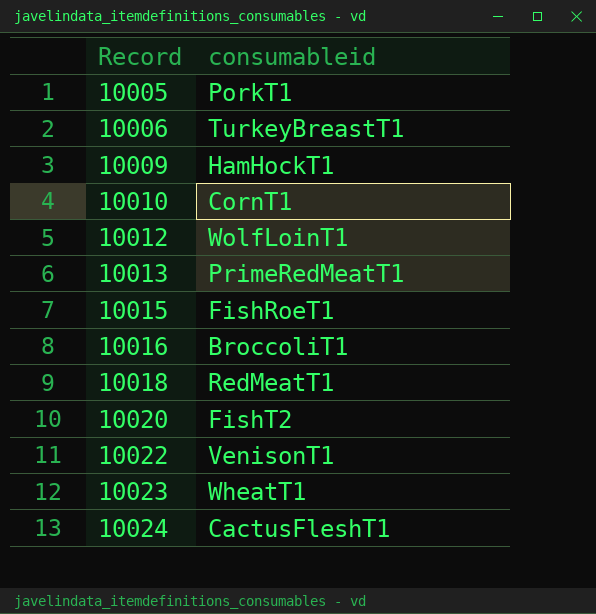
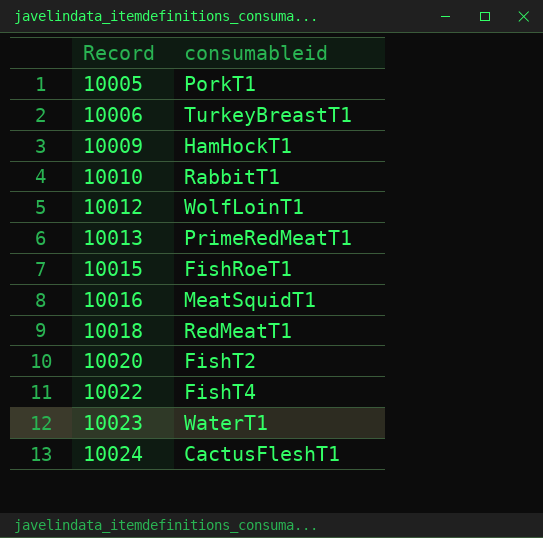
10010 | consumableid: CornT1 -> RabbitT1
10016 | consumableid: BroccoliT1 -> MeatSquidT1
10022 | consumableid: VenisonT1 -> FishT4
10023 | consumableid: WheatT1 -> WaterT1

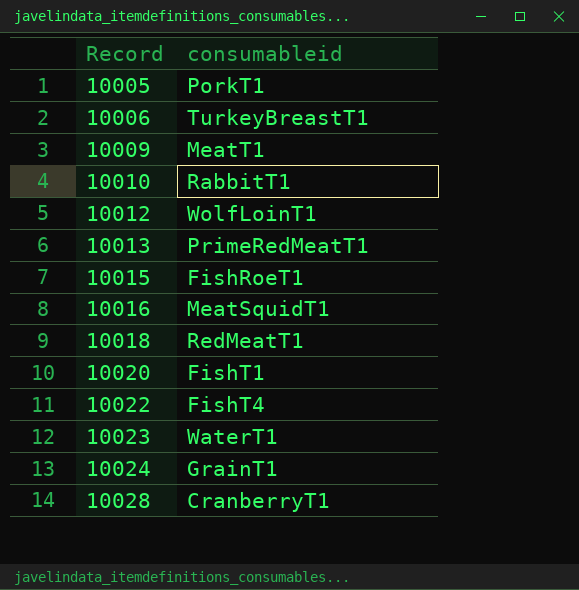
10009 | consumableid: HamHockT1 -> MeatT1
10020 | consumableid: FishT2 -> FishT1
10024 | consumableid: CactusFleshT1 -> GrainT1
row 10028: none -> CranberryT1

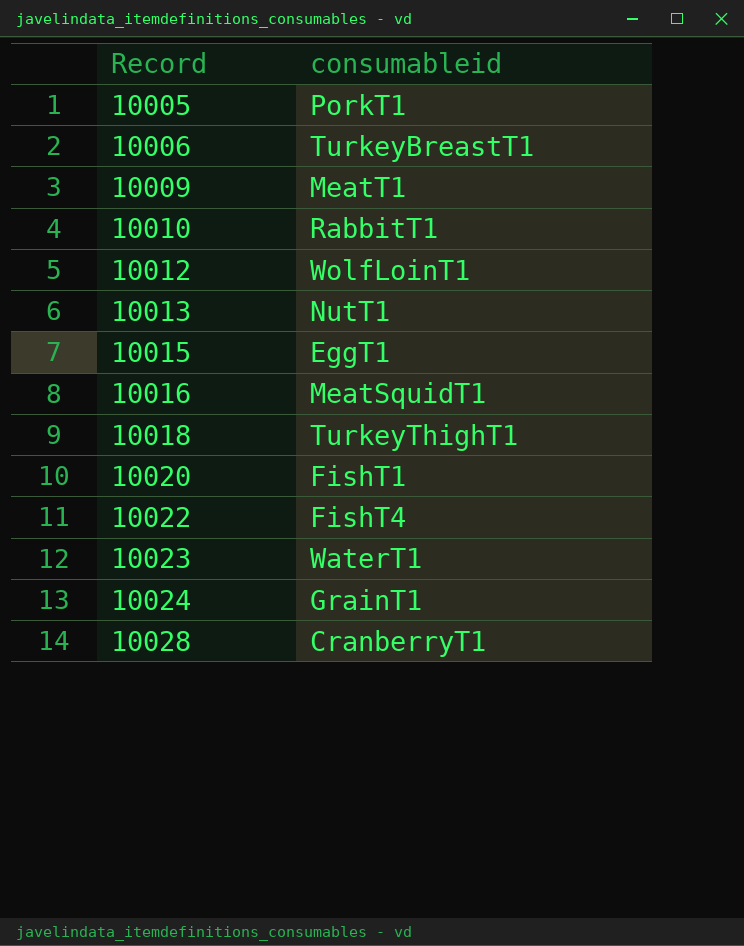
10013 | consumableid: PrimeRedMeatT1 -> NutT1
10015 | consumableid: FishRoeT1 -> EggT1
10018 | consumableid: RedMeatT1 -> TurkeyThighT1

